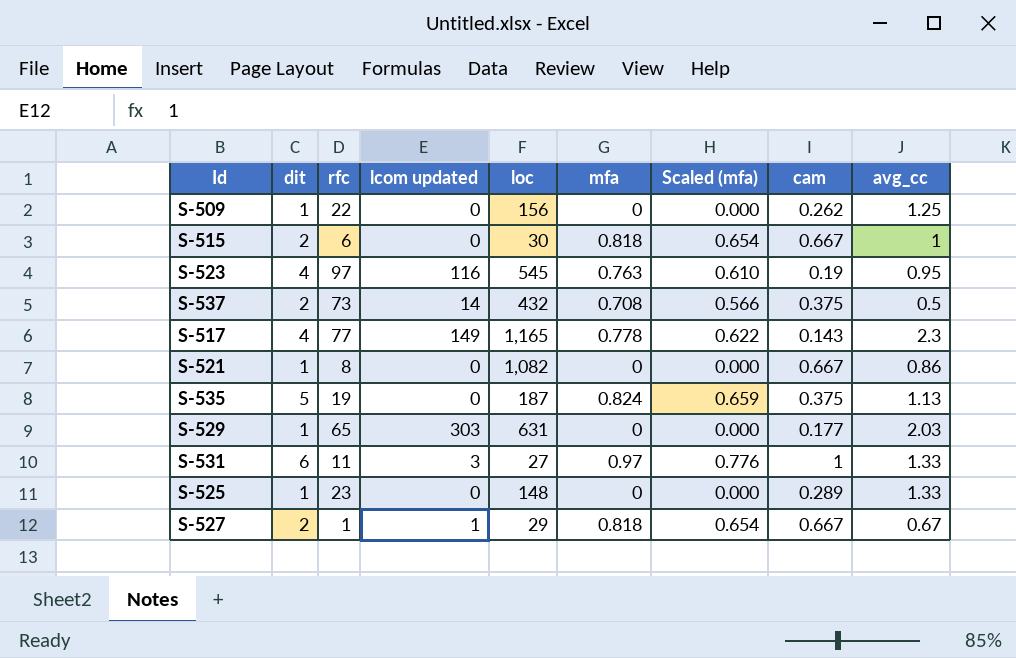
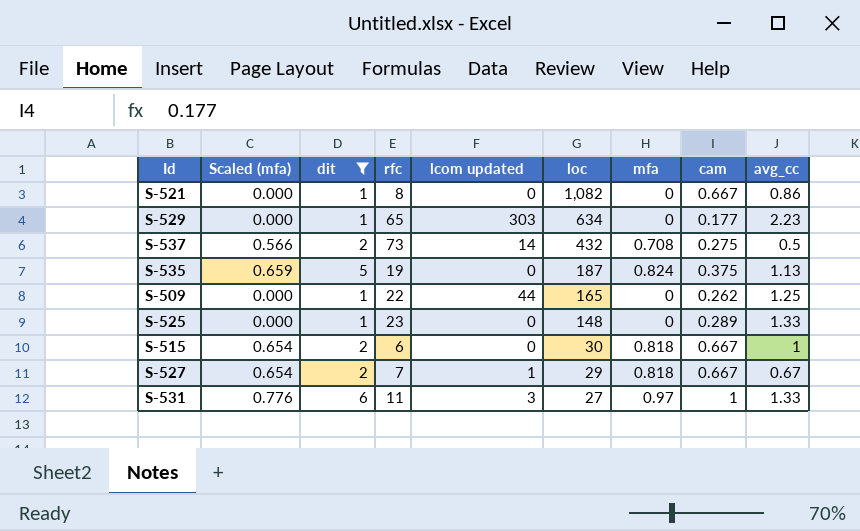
filter: none -> dit != 4
row order: none -> loc descending
column Scaled (mfa) | position: 7 -> 2
S-529 | loc: 631 -> 634
S-529 | avg_cc: 2.03 -> 2.23
S-537 | cam: 0.375 -> 0.275
S-509 | lcom updated: 0 -> 44
S-509 | loc: 156 -> 165
S-527 | rfc: 1 -> 7

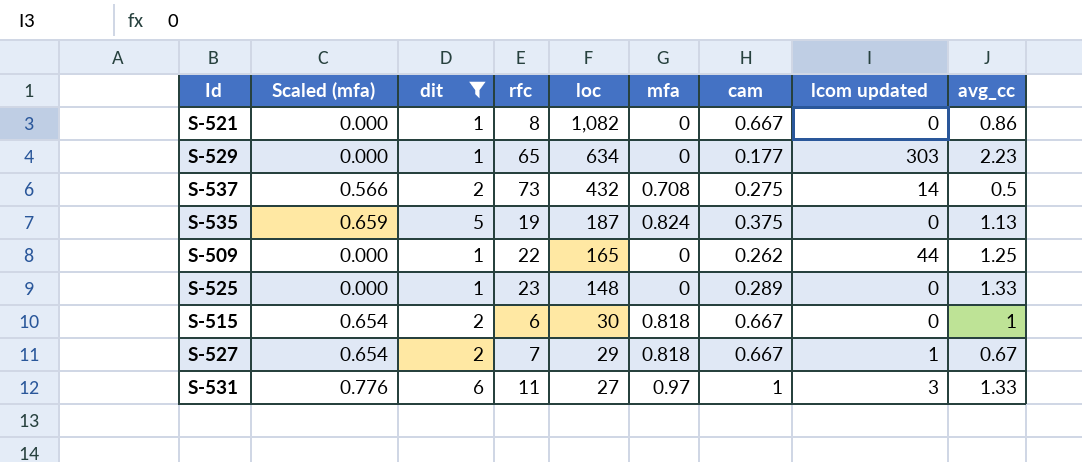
column lcom updated | position: 5 -> 8

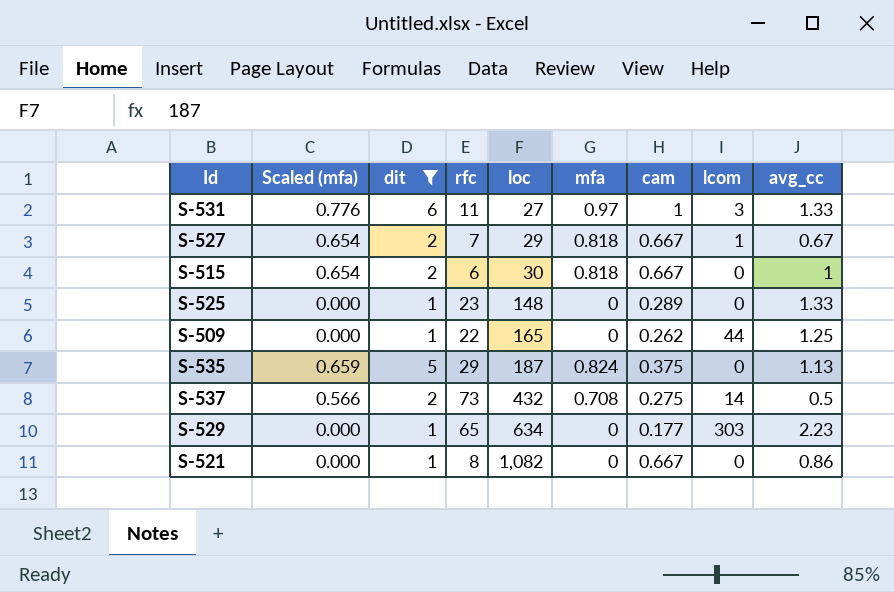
row order: loc descending -> loc ascending
column name: lcom updated -> lcom
S-535 | rfc: 19 -> 29

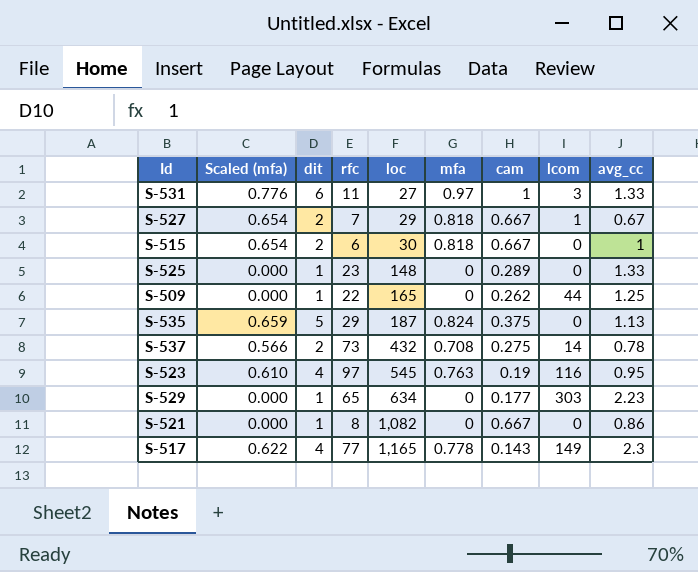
filter: dit != 4 -> none
S-537 | avg_cc: 0.5 -> 0.78

